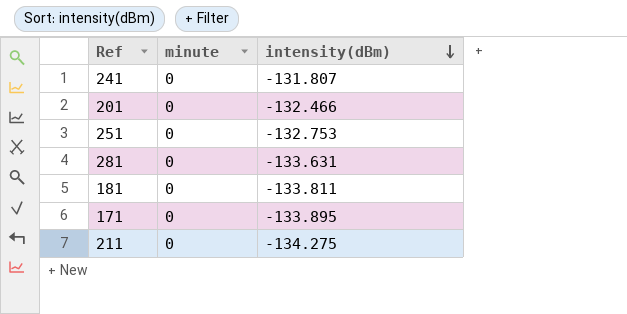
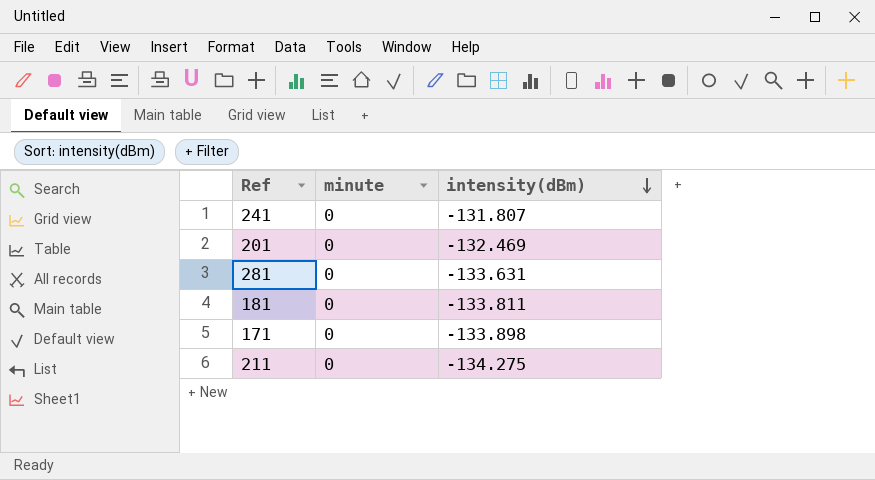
row 251: 0 | -132.753 -> none
201 | intensity(dBm): -132.466 -> -132.469
171 | intensity(dBm): -133.895 -> -133.898

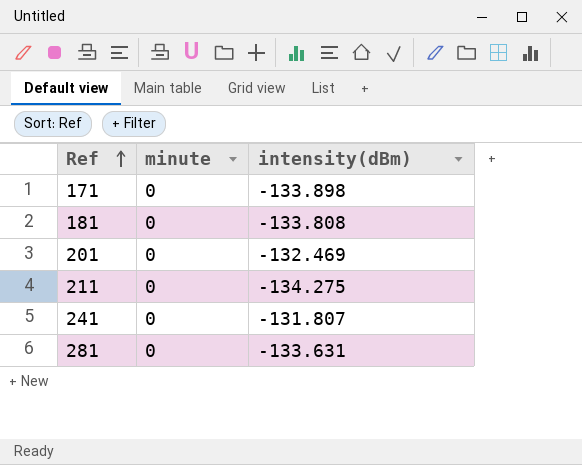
row order: intensity(dBm) descending -> Ref ascending
181 | intensity(dBm): -133.811 -> -133.808

